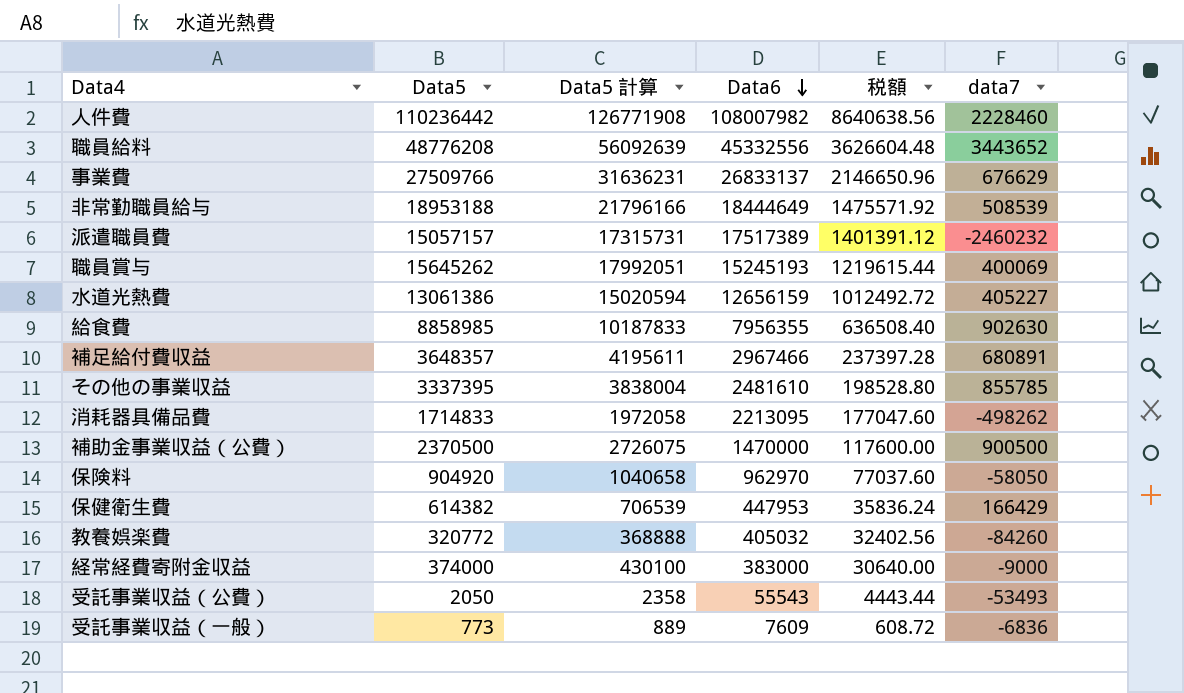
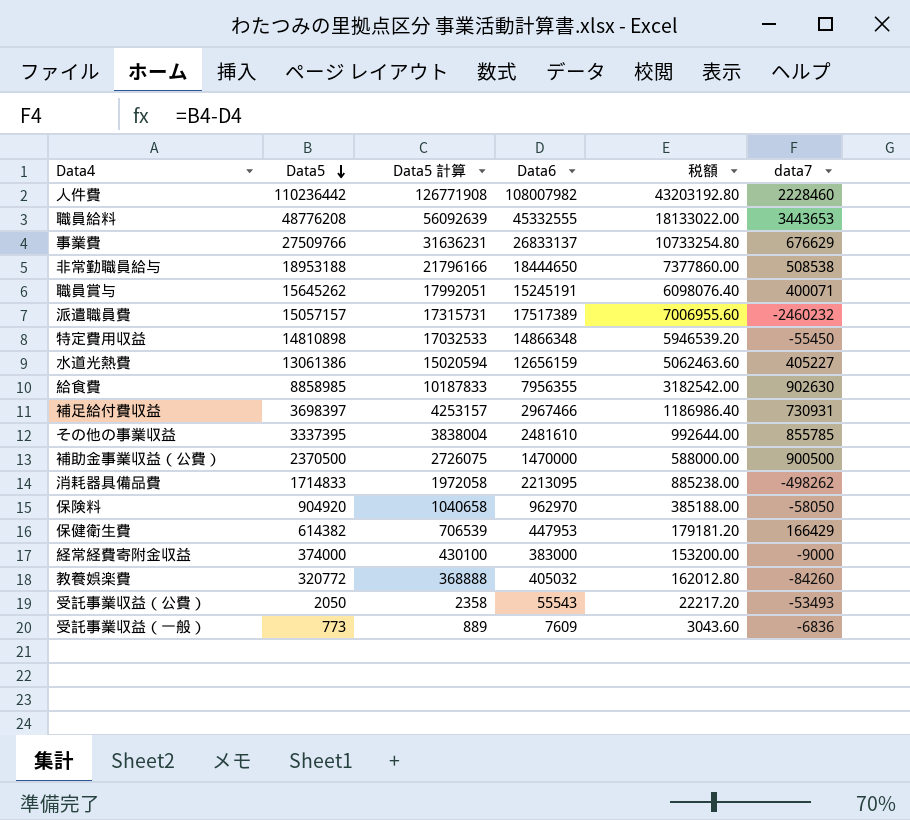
row order: Data6 descending -> Data5 descending
column 税額 | formula: [Data6] * 0.08 -> [Data6] * 0.4
職員給料 | Data6: 45332556 -> 45332555
職員給料 | data7: 3443652 -> 3443653
非常勤職員給与 | Data6: 18444649 -> 18444650
非常勤職員給与 | data7: 508539 -> 508538
職員賞与 | Data6: 15245193 -> 15245191
職員賞与 | data7: 400069 -> 400071
row 特定費用収益: none -> 14810898 | 17032533 | 14866348 | 5946539.20 | -55450
補足給付費収益 | Data5: 3648357 -> 3698397
補足給付費収益 | Data5 計算: 4195611 -> 4253157
補足給付費収益 | data7: 680891 -> 730931

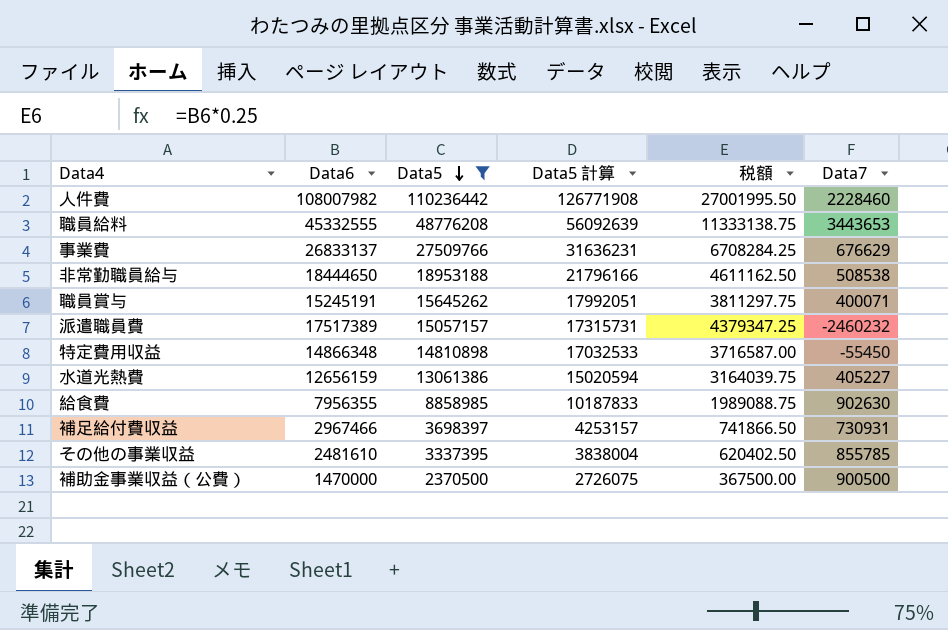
filter: none -> Data5 >= 2370500
column Data6 | position: 4 -> 2
column 税額 | formula: [Data6] * 0.4 -> [Data6] * 0.25
column name: data7 -> Data7

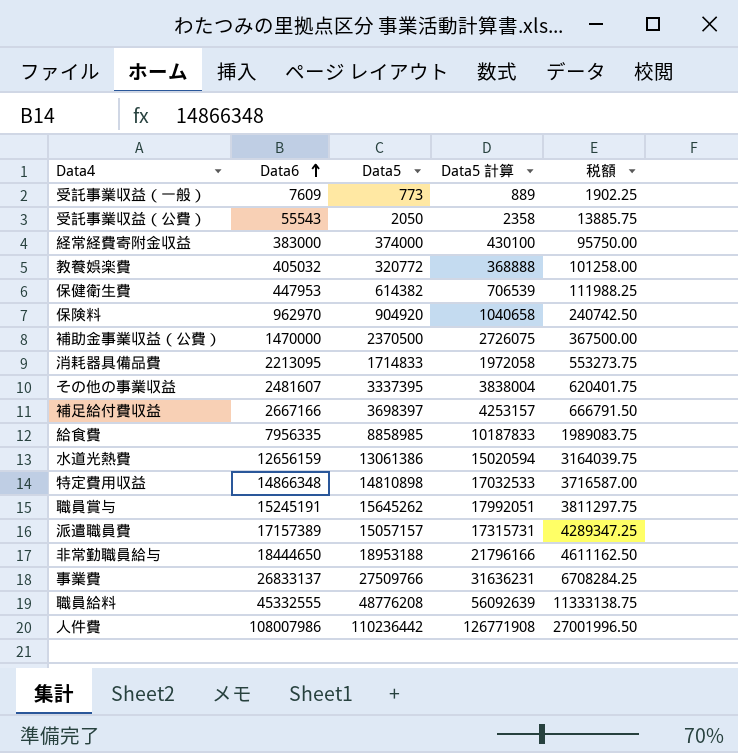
filter: Data5 >= 2370500 -> none
row order: Data5 descending -> Data6 ascending
column Data7 | formula: [Data5] - [Data6] -> none
その他の事業収益 | Data6: 2481610 -> 2481607
その他の事業収益 | 税額: 620402.50 -> 620401.75
補足給付費収益 | Data6: 2967466 -> 2667166
補足給付費収益 | 税額: 741866.50 -> 666791.50
給食費 | Data6: 7956355 -> 7956335
給食費 | 税額: 1989088.75 -> 1989083.75
派遣職員費 | Data6: 17517389 -> 17157389
派遣職員費 | 税額: 4379347.25 -> 4289347.25
人件費 | Data6: 108007982 -> 108007986
人件費 | 税額: 27001995.50 -> 27001996.50

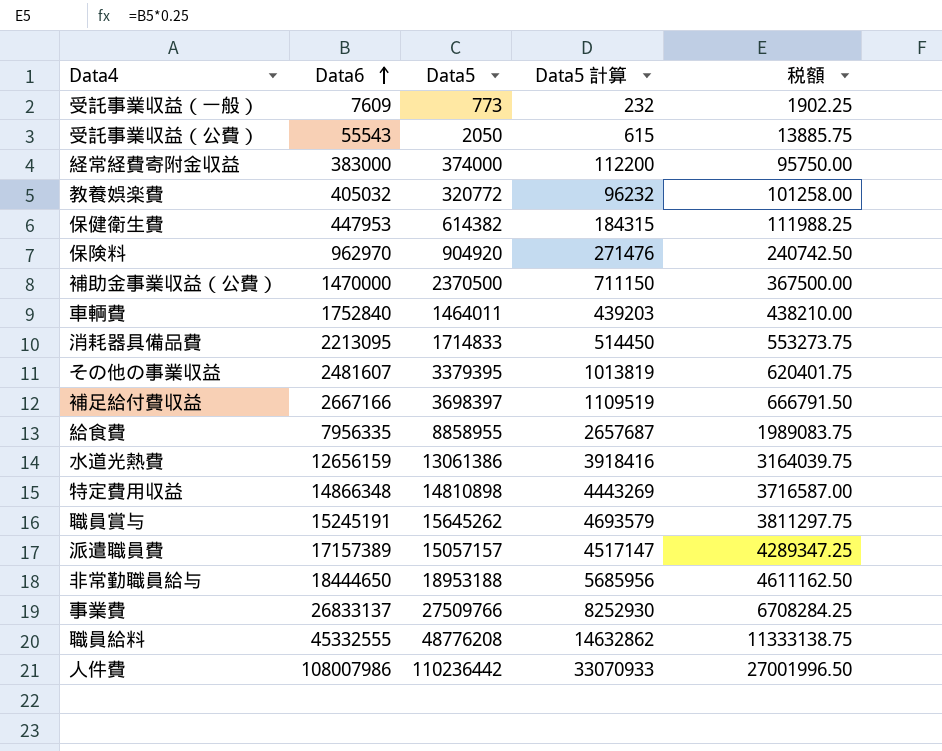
column Data5 計算 | formula: [Data5] * 1.15 -> [Data5] * 0.3
row 車輌費: none -> 1752840 | 1464011 | 439203 | 438210.00
その他の事業収益 | Data5: 3337395 -> 3379395
給食費 | Data5: 8858985 -> 8858955

